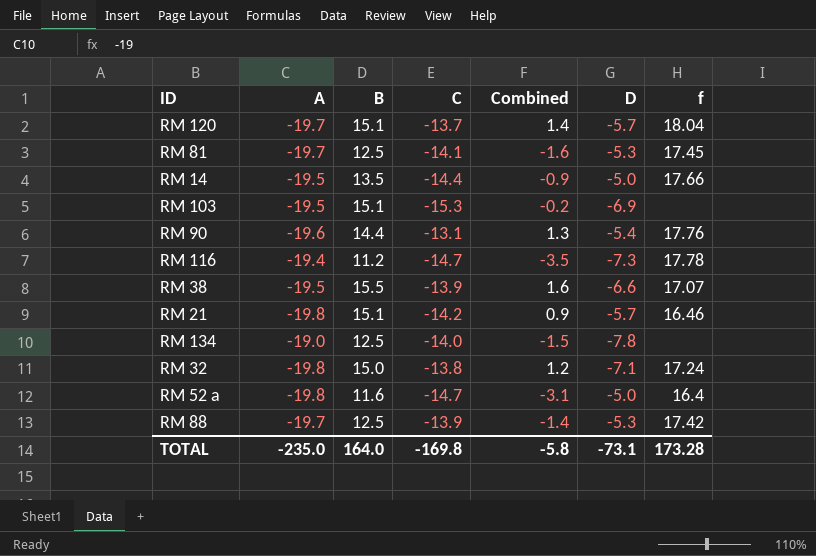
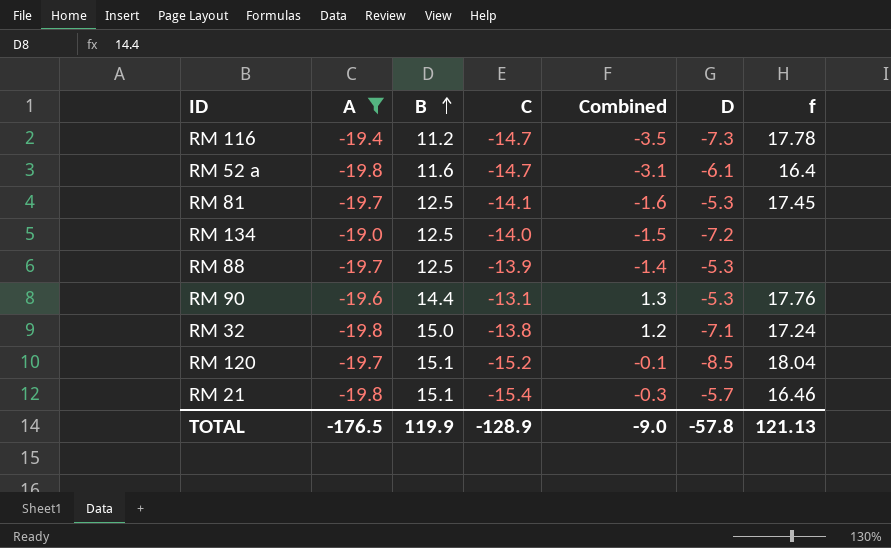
filter: none -> A != -19.5
row order: none -> B ascending
RM 52 a | D: -5.0 -> -6.1
RM 134 | D: -7.8 -> -7.2
RM 88 | f: 17.42 -> none
RM 90 | D: -5.4 -> -5.3
RM 120 | C: -13.7 -> -15.2
RM 120 | Combined: 1.4 -> -0.1
RM 120 | D: -5.7 -> -8.5
RM 21 | C: -14.2 -> -15.4
RM 21 | Combined: 0.9 -> -0.3
TOTAL | A: -235.0 -> -176.5
TOTAL | B: 164.0 -> 119.9
TOTAL | C: -169.8 -> -128.9
TOTAL | Combined: -5.8 -> -9.0
TOTAL | D: -73.1 -> -57.8
TOTAL | f: 173.28 -> 121.13

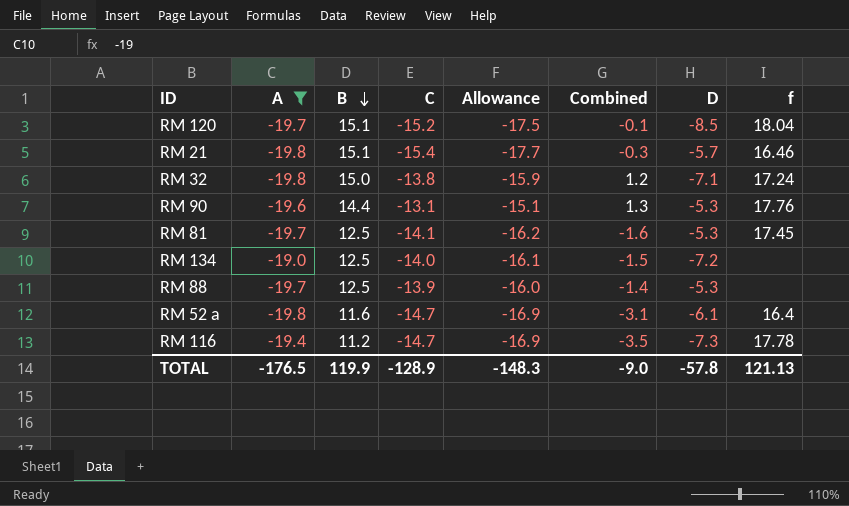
row order: B ascending -> B descending
column Allowance | formula: none -> [C] * 1.15

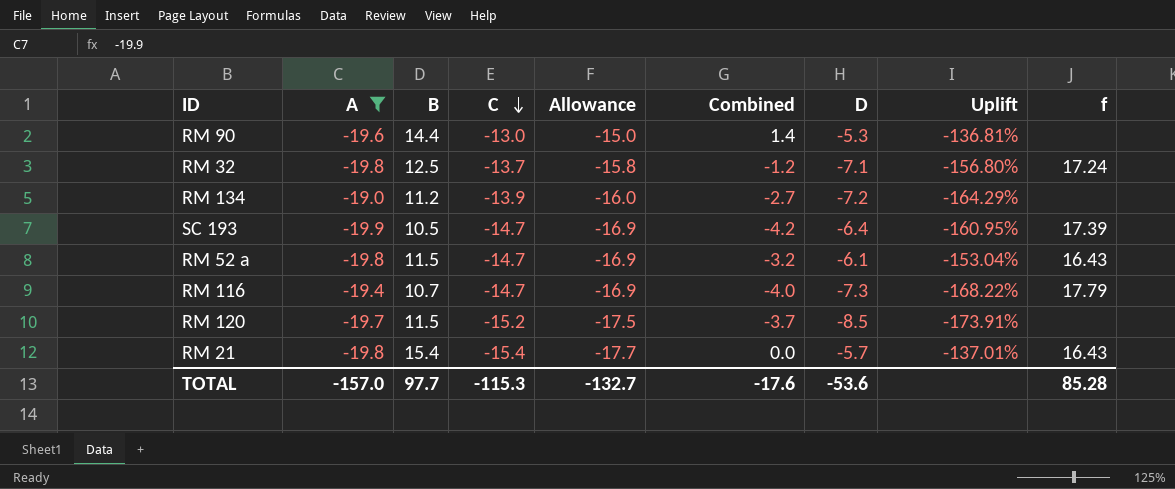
row order: B descending -> C descending
column Uplift | formula: none -> ([D] - [B]) / [B]
row RM 81: -19.7 | 12.5 | -14.1 | -16.2 | -1.6 | -5.3 | 17.45 -> none
row RM 88: -19.7 | 12.5 | -13.9 | -16.0 | -1.4 | -5.3 | none -> none
RM 90 | C: -13.1 -> -13.0
RM 90 | Allowance: -15.1 -> -15.0
RM 90 | Combined: 1.3 -> 1.4
RM 90 | f: 17.76 -> none
RM 32 | B: 15.0 -> 12.5
RM 32 | C: -13.8 -> -13.7
RM 32 | Allowance: -15.9 -> -15.8
RM 32 | Combined: 1.2 -> -1.2
RM 134 | B: 12.5 -> 11.2
RM 134 | C: -14.0 -> -13.9
RM 134 | Allowance: -16.1 -> -16.0
RM 134 | Combined: -1.5 -> -2.7
row SC 193: none -> -19.9 | 10.5 | -14.7 | -16.9 | -4.2 | -6.4 | -160.95% | 17.39
RM 52 a | B: 11.6 -> 11.5
RM 52 a | Combined: -3.1 -> -3.2
RM 52 a | f: 16.4 -> 16.43
RM 116 | B: 11.2 -> 10.7
RM 116 | Combined: -3.5 -> -4.0
RM 116 | f: 17.78 -> 17.79
RM 120 | B: 15.1 -> 11.5
RM 120 | Combined: -0.1 -> -3.7
RM 120 | f: 18.04 -> none
RM 21 | B: 15.1 -> 15.4
RM 21 | Combined: -0.3 -> 0.0
RM 21 | f: 16.46 -> 16.43
TOTAL | A: -176.5 -> -157.0
TOTAL | B: 119.9 -> 97.7
TOTAL | C: -128.9 -> -115.3
TOTAL | Allowance: -148.3 -> -132.7
TOTAL | Combined: -9.0 -> -17.6
TOTAL | D: -57.8 -> -53.6
TOTAL | f: 121.13 -> 85.28

